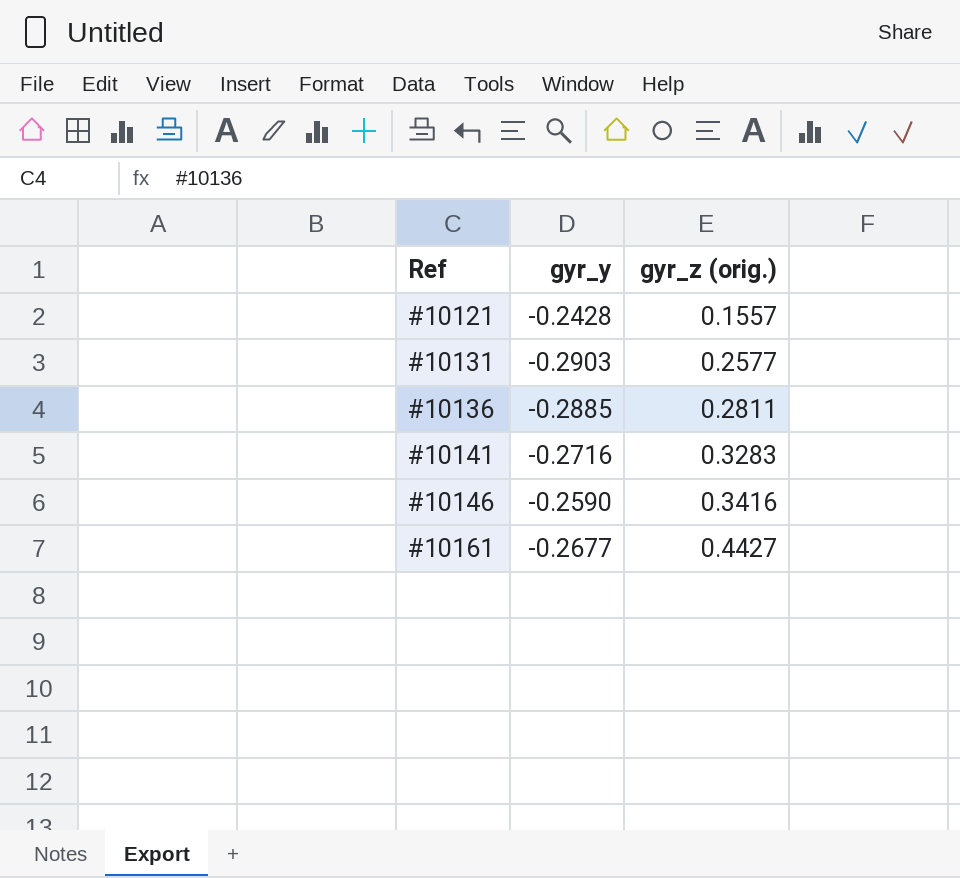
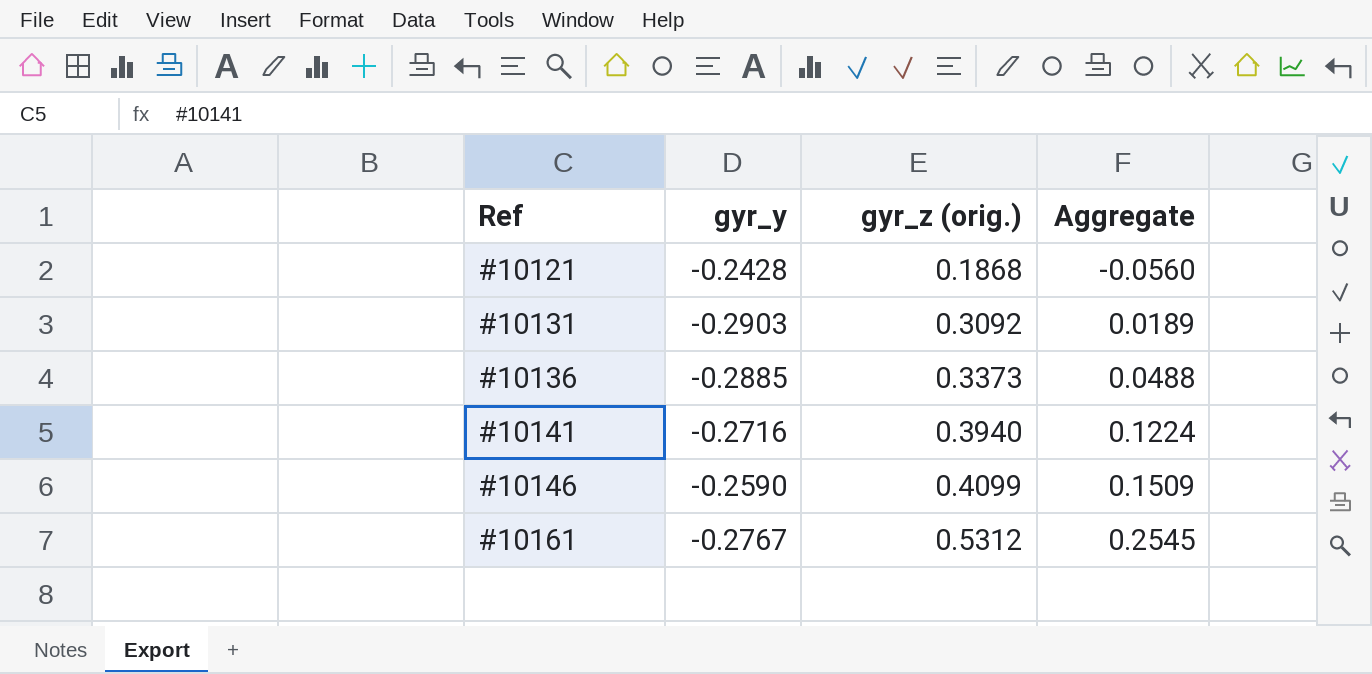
column Aggregate | formula: none -> [gyr_y] + [gyr_z (orig.)]
#10121 | gyr_z (orig.): 0.1557 -> 0.1868
#10131 | gyr_z (orig.): 0.2577 -> 0.3092
#10136 | gyr_z (orig.): 0.2811 -> 0.3373
#10141 | gyr_z (orig.): 0.3283 -> 0.3940
#10146 | gyr_z (orig.): 0.3416 -> 0.4099
#10161 | gyr_y: -0.2677 -> -0.2767
#10161 | gyr_z (orig.): 0.4427 -> 0.5312

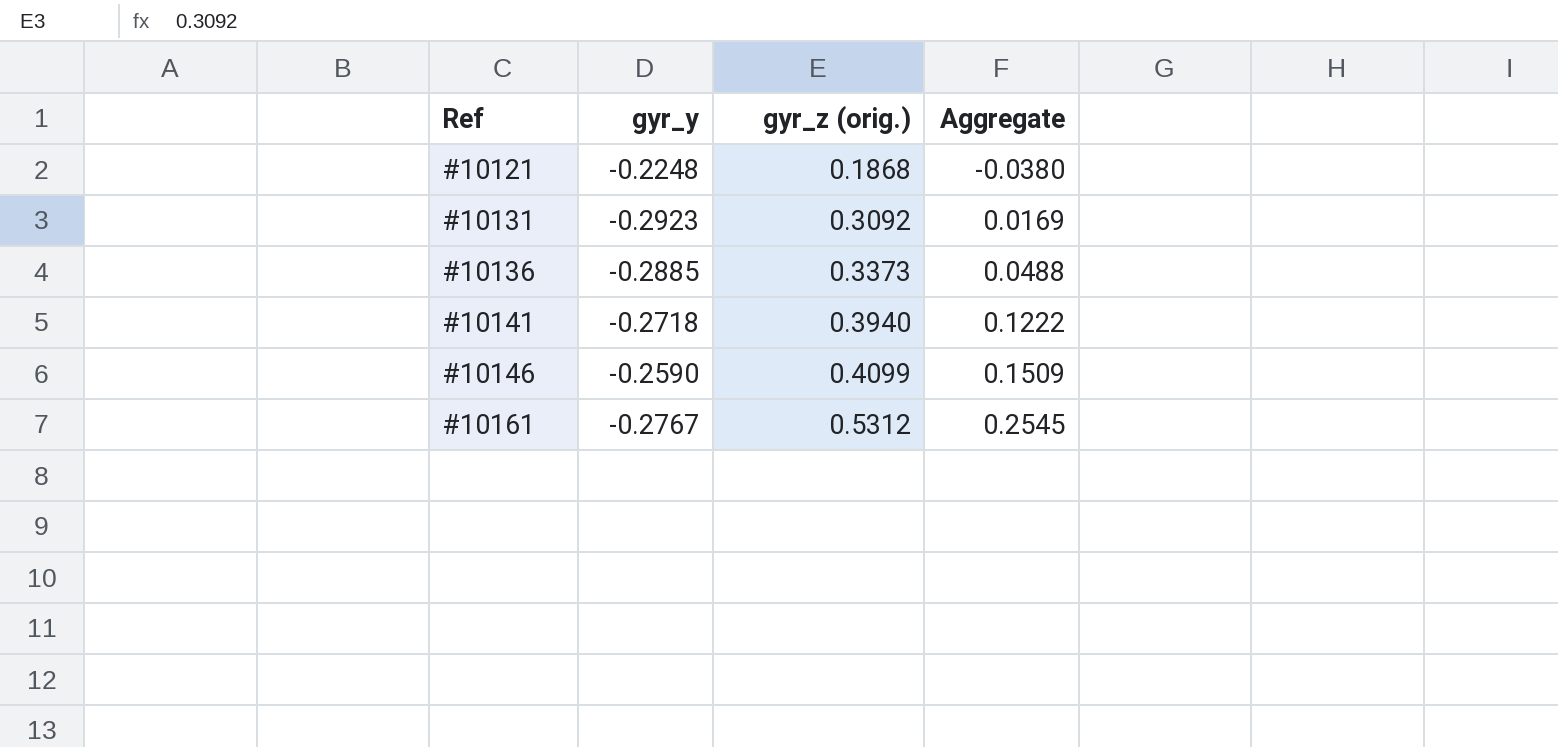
#10121 | gyr_y: -0.2428 -> -0.2248
#10121 | Aggregate: -0.0560 -> -0.0380
#10131 | gyr_y: -0.2903 -> -0.2923
#10131 | Aggregate: 0.0189 -> 0.0169
#10141 | gyr_y: -0.2716 -> -0.2718
#10141 | Aggregate: 0.1224 -> 0.1222

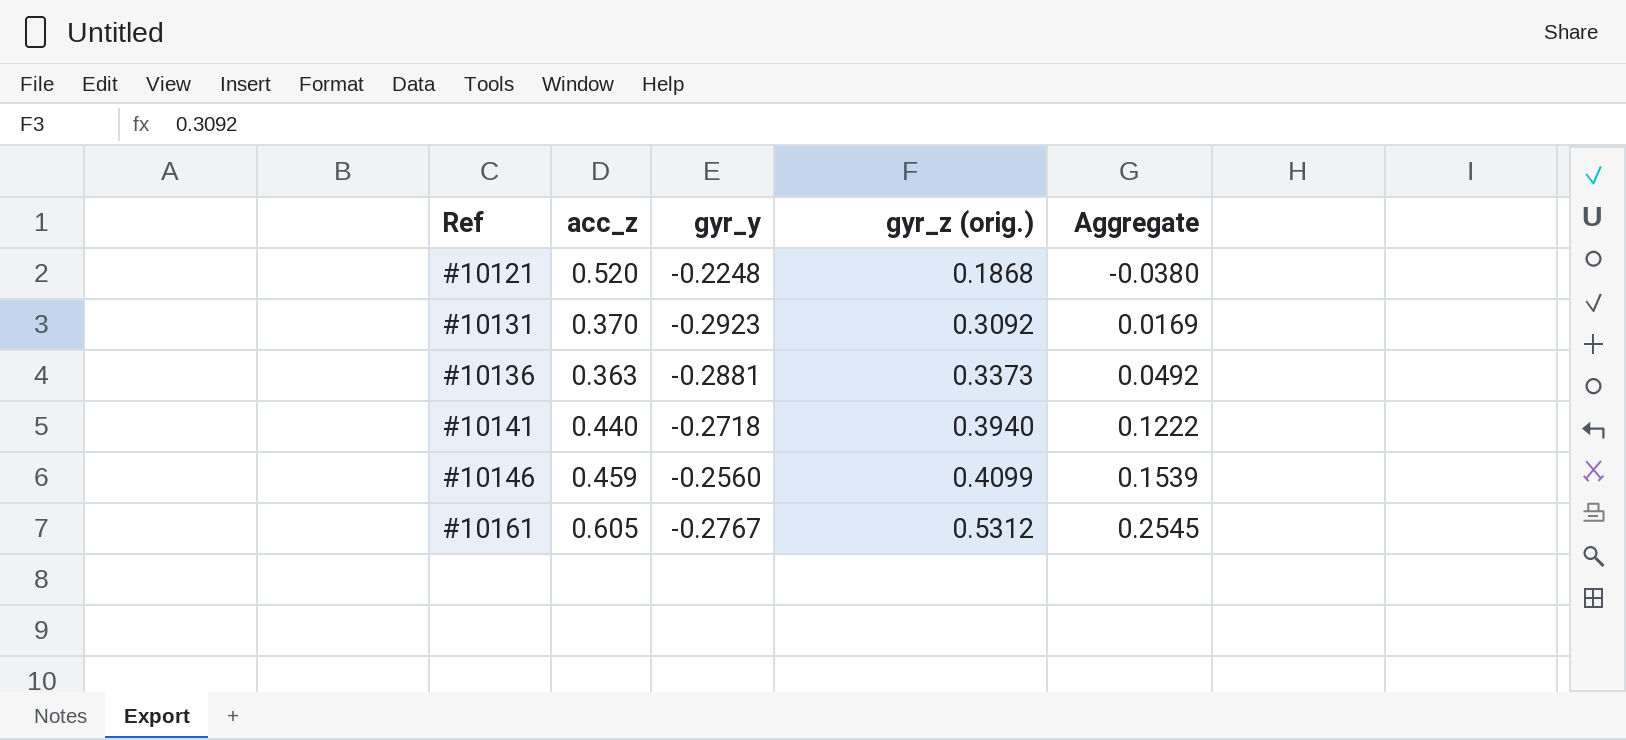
column acc_z | position: none -> 2
#10136 | gyr_y: -0.2885 -> -0.2881
#10136 | Aggregate: 0.0488 -> 0.0492
#10146 | gyr_y: -0.2590 -> -0.2560
#10146 | Aggregate: 0.1509 -> 0.1539

